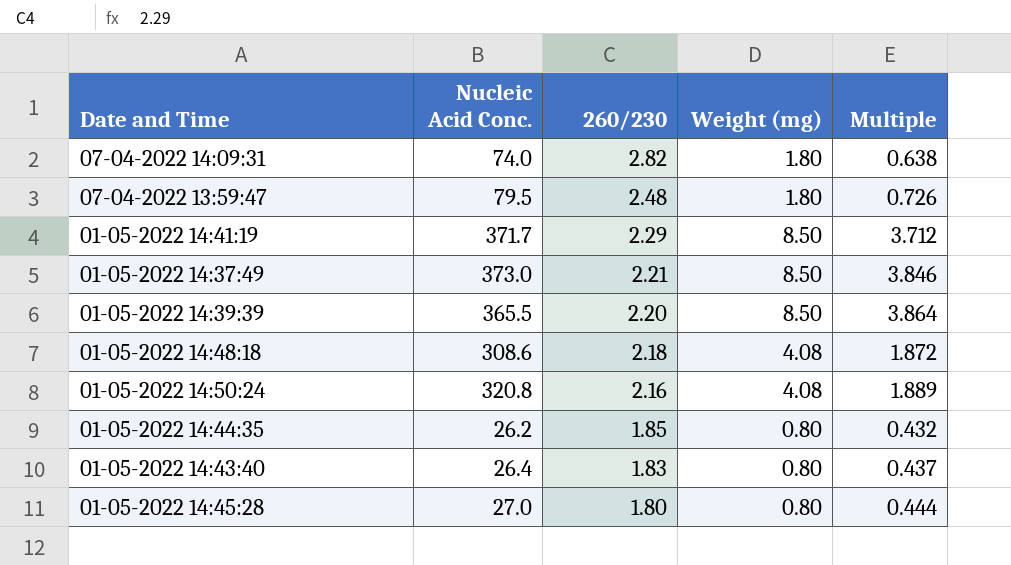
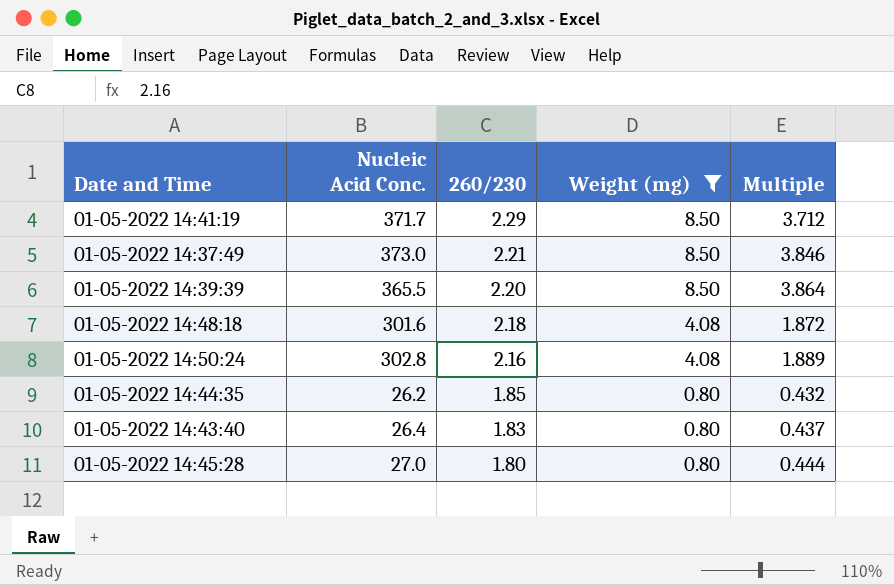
filter: none -> Weight (mg) != 1.80
01-05-2022 14:48:18 | Nucleic Acid Conc.: 308.6 -> 301.6
01-05-2022 14:50:24 | Nucleic Acid Conc.: 320.8 -> 302.8

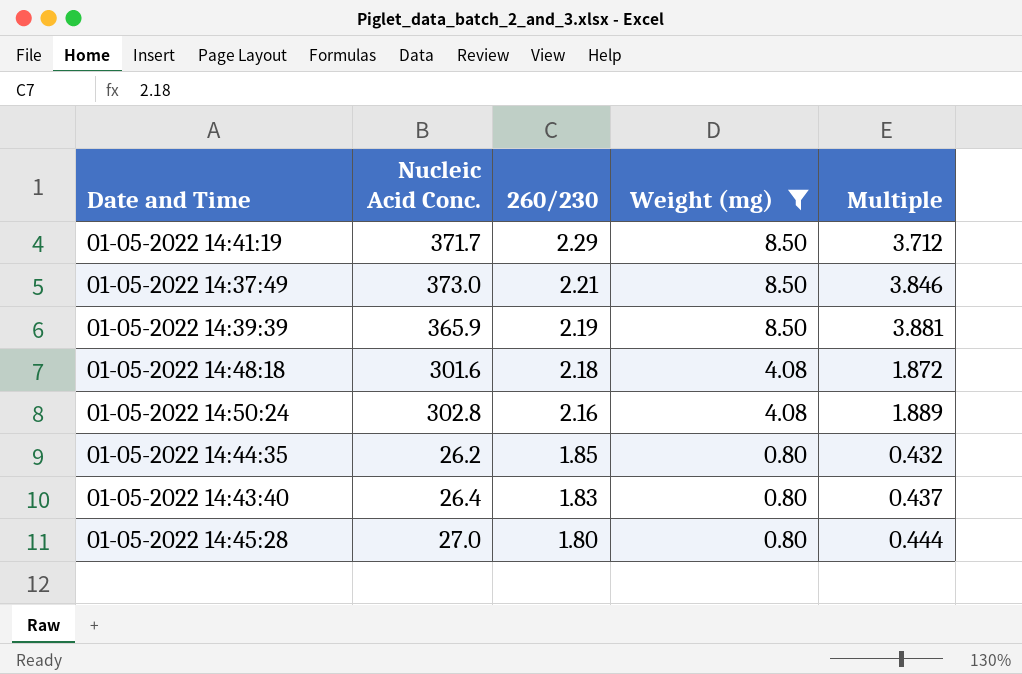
01-05-2022 14:39:39 | Nucleic Acid Conc.: 365.5 -> 365.9
01-05-2022 14:39:39 | 260/230: 2.20 -> 2.19
01-05-2022 14:39:39 | Multiple: 3.864 -> 3.881

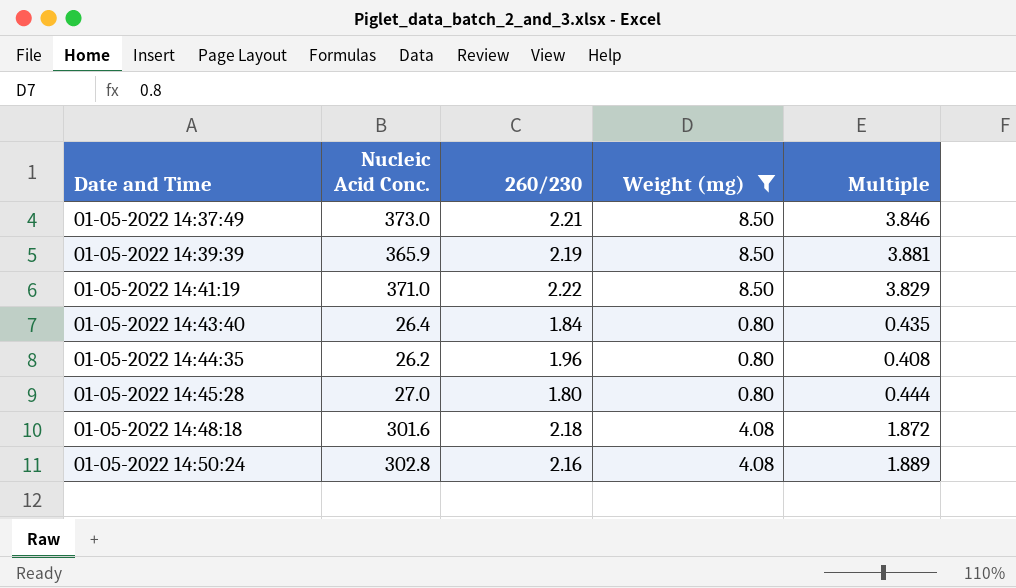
row order: 260/230 descending -> Date and Time ascending
01-05-2022 14:41:19 | Nucleic Acid Conc.: 371.7 -> 371.0
01-05-2022 14:41:19 | 260/230: 2.29 -> 2.22
01-05-2022 14:41:19 | Multiple: 3.712 -> 3.829
01-05-2022 14:43:40 | 260/230: 1.83 -> 1.84
01-05-2022 14:43:40 | Multiple: 0.437 -> 0.435
01-05-2022 14:44:35 | 260/230: 1.85 -> 1.96
01-05-2022 14:44:35 | Multiple: 0.432 -> 0.408

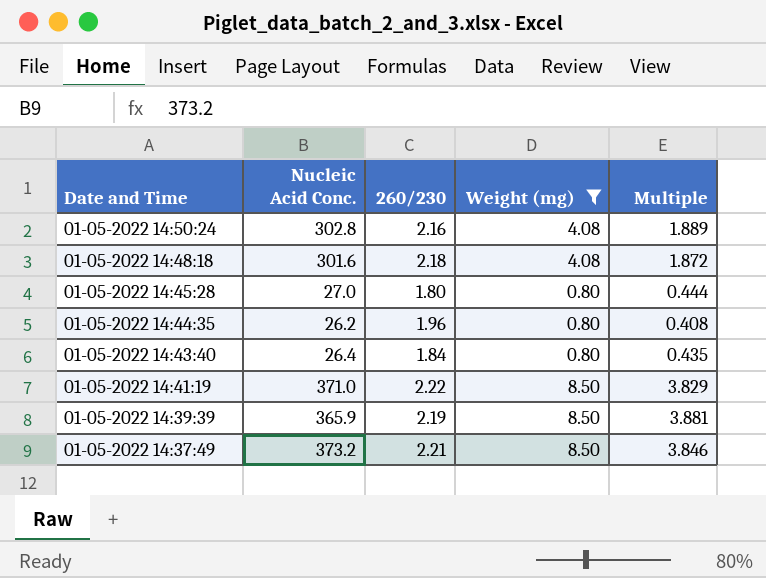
row order: Date and Time ascending -> Date and Time descending
01-05-2022 14:37:49 | Nucleic Acid Conc.: 373.0 -> 373.2

